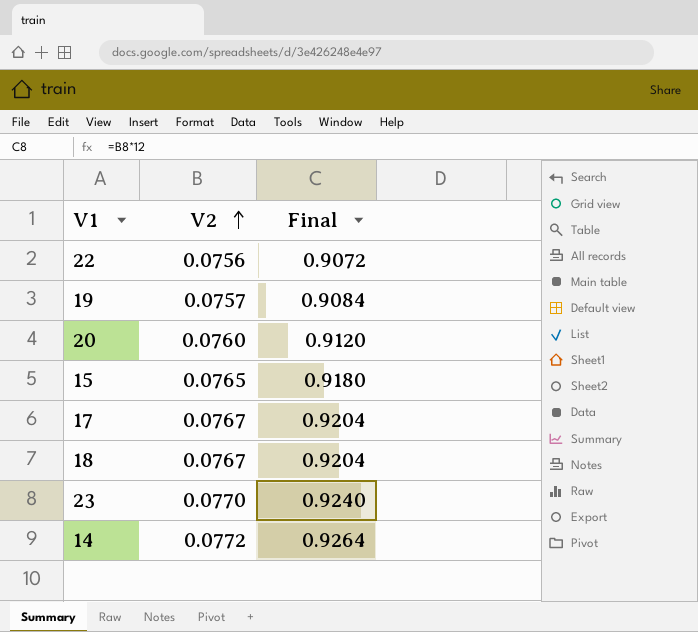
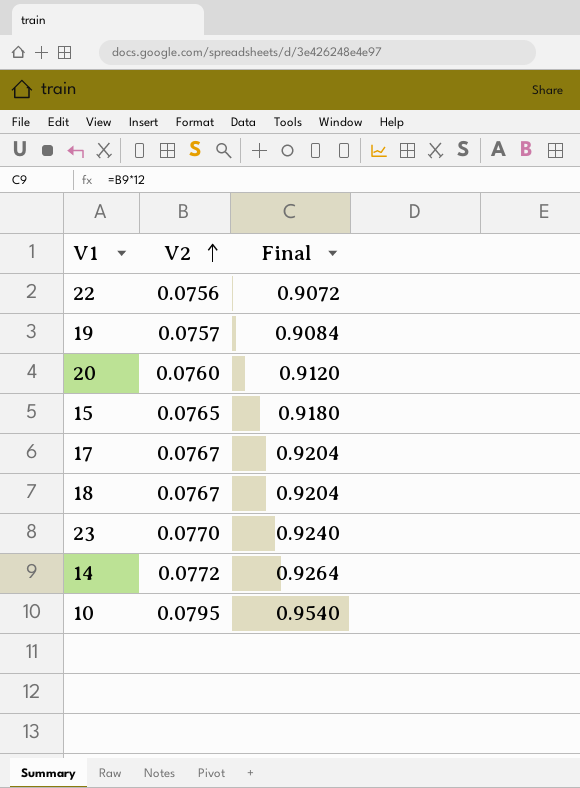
row 10: none -> 0.0795 | 0.9540

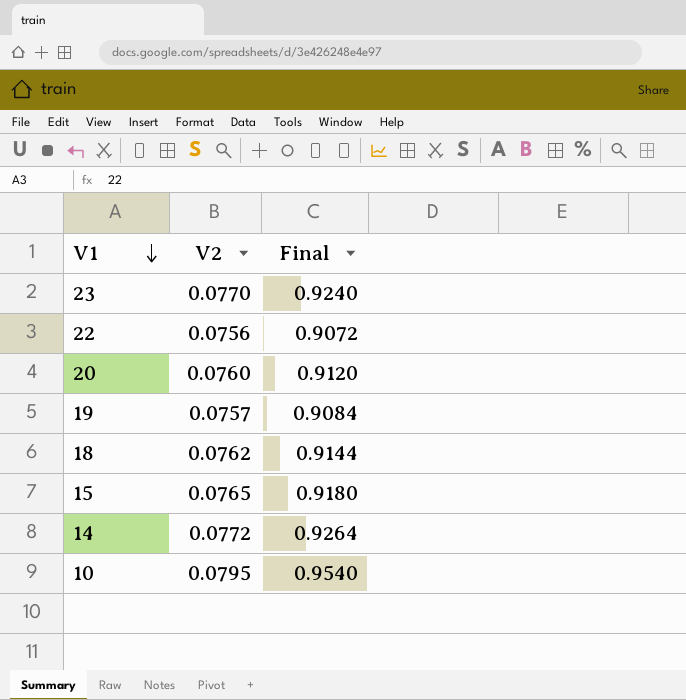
row order: V2 ascending -> V1 descending
row 17: 0.0767 | 0.9204 -> none
18 | V2: 0.0767 -> 0.0762
18 | Final: 0.9204 -> 0.9144

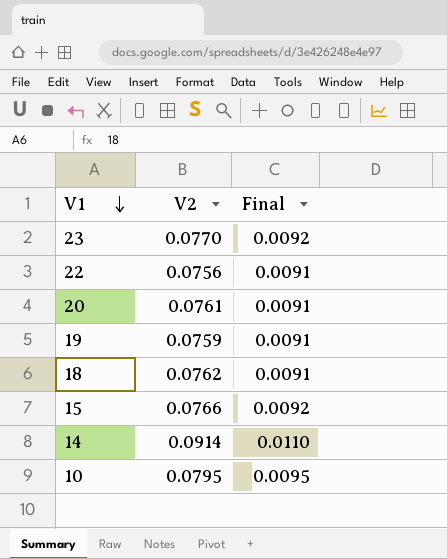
column Final | formula: [V2] * 12 -> [V2] * 0.12
20 | V2: 0.0760 -> 0.0761
19 | V2: 0.0757 -> 0.0759
15 | V2: 0.0765 -> 0.0766
14 | V2: 0.0772 -> 0.0914

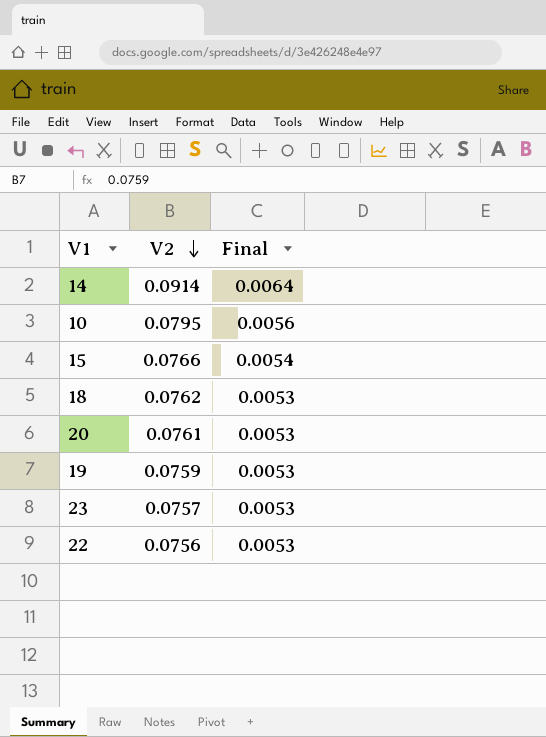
row order: V1 descending -> V2 descending
column Final | formula: [V2] * 0.12 -> [V2] * 0.07
23 | V2: 0.0770 -> 0.0757

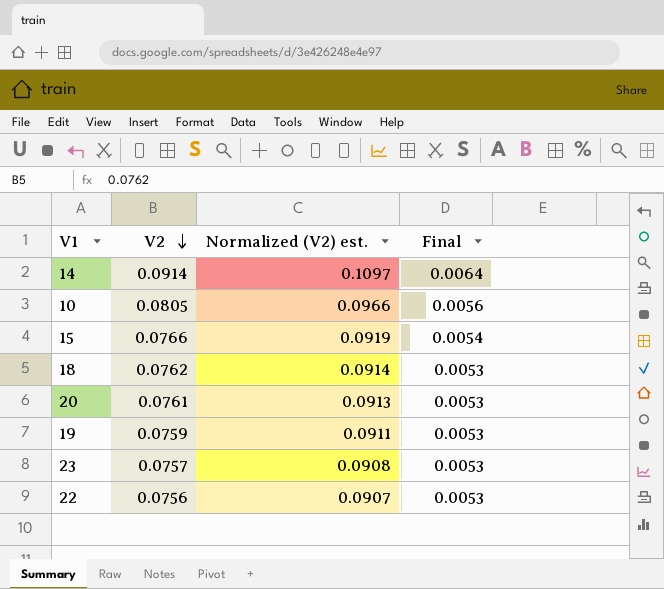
column Normalized (V2) est. | formula: none -> [V2] * 1.2
10 | V2: 0.0795 -> 0.0805

